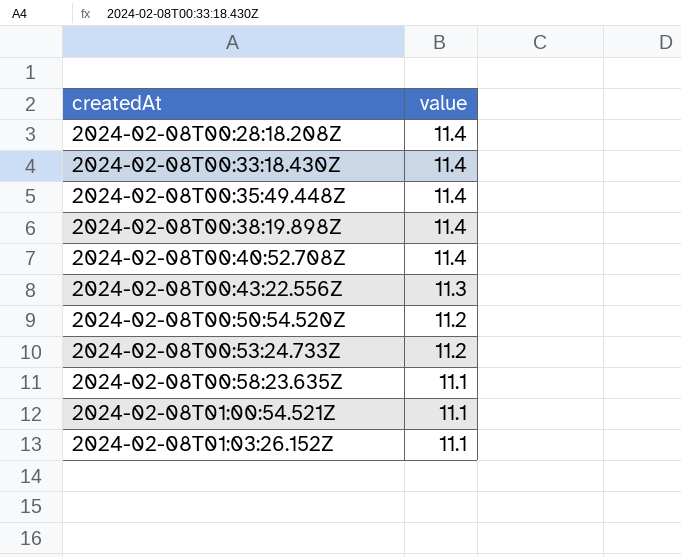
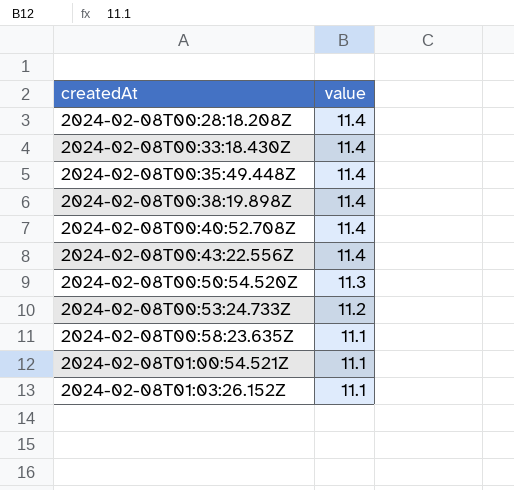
2024-02-08T00:43:22.556Z | value: 11.3 -> 11.4
2024-02-08T00:50:54.520Z | value: 11.2 -> 11.3

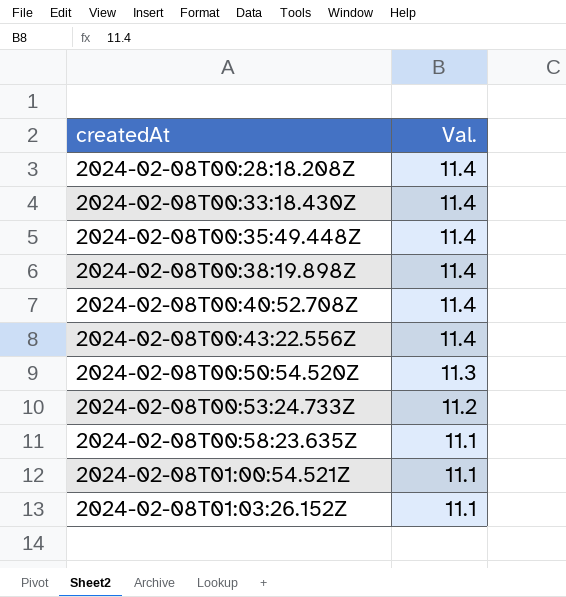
column name: value -> Val.

